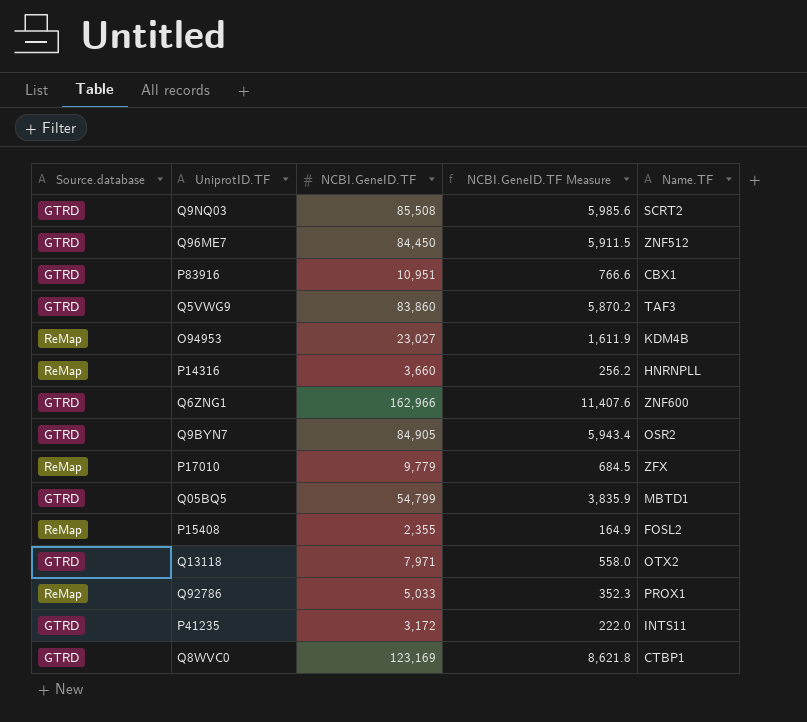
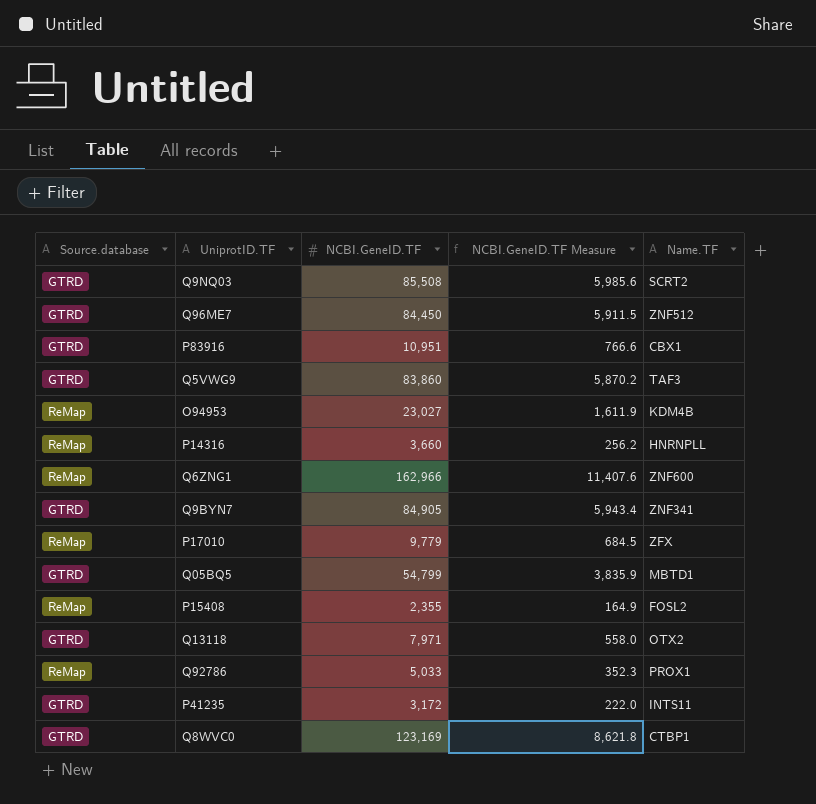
Q6ZNG1 | Source.database: GTRD -> ReMap
Q9BYN7 | Name.TF: OSR2 -> ZNF341

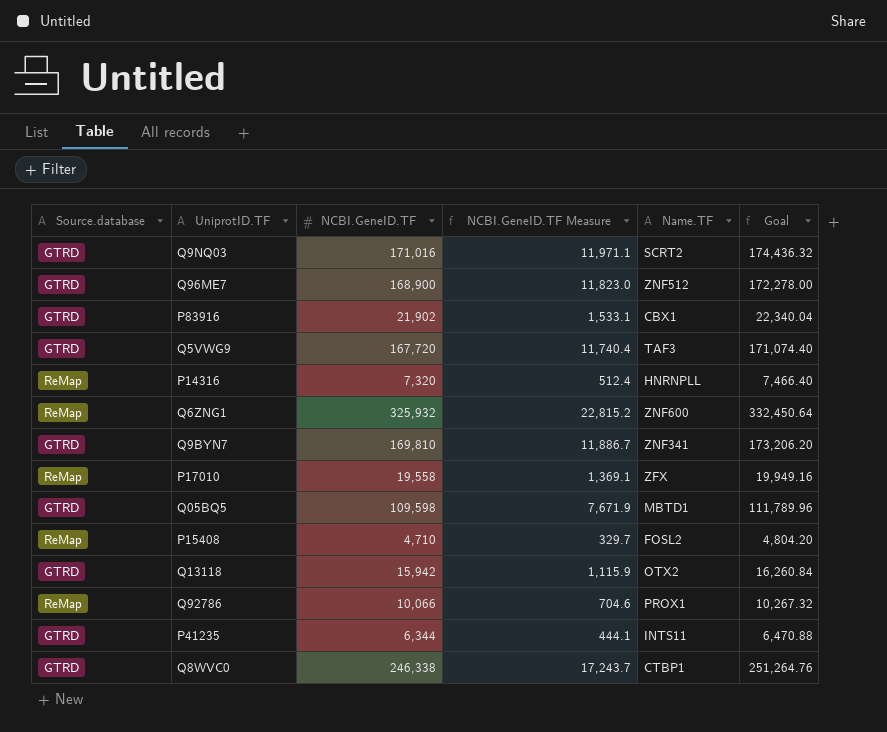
column Goal | formula: none -> [NCBI.GeneID.TF] * 1.02
row O94953: ReMap | 23,027 | 1,611.9 | KDM4B -> none
Q9NQ03 | NCBI.GeneID.TF: 85,508 -> 171,016
Q9NQ03 | NCBI.GeneID.TF Measure: 5,985.6 -> 11,971.1
Q96ME7 | NCBI.GeneID.TF: 84,450 -> 168,900
Q96ME7 | NCBI.GeneID.TF Measure: 5,911.5 -> 11,823.0
P83916 | NCBI.GeneID.TF: 10,951 -> 21,902
P83916 | NCBI.GeneID.TF Measure: 766.6 -> 1,533.1
Q5VWG9 | NCBI.GeneID.TF: 83,860 -> 167,720
Q5VWG9 | NCBI.GeneID.TF Measure: 5,870.2 -> 11,740.4
P14316 | NCBI.GeneID.TF: 3,660 -> 7,320
P14316 | NCBI.GeneID.TF Measure: 256.2 -> 512.4
Q6ZNG1 | NCBI.GeneID.TF: 162,966 -> 325,932
Q6ZNG1 | NCBI.GeneID.TF Measure: 11,407.6 -> 22,815.2
Q9BYN7 | NCBI.GeneID.TF: 84,905 -> 169,810
Q9BYN7 | NCBI.GeneID.TF Measure: 5,943.4 -> 11,886.7
P17010 | NCBI.GeneID.TF: 9,779 -> 19,558
P17010 | NCBI.GeneID.TF Measure: 684.5 -> 1,369.1
Q05BQ5 | NCBI.GeneID.TF: 54,799 -> 109,598
Q05BQ5 | NCBI.GeneID.TF Measure: 3,835.9 -> 7,671.9
P15408 | NCBI.GeneID.TF: 2,355 -> 4,710
P15408 | NCBI.GeneID.TF Measure: 164.9 -> 329.7
Q13118 | NCBI.GeneID.TF: 7,971 -> 15,942
Q13118 | NCBI.GeneID.TF Measure: 558.0 -> 1,115.9
Q92786 | NCBI.GeneID.TF: 5,033 -> 10,066
Q92786 | NCBI.GeneID.TF Measure: 352.3 -> 704.6
P41235 | NCBI.GeneID.TF: 3,172 -> 6,344
P41235 | NCBI.GeneID.TF Measure: 222.0 -> 444.1
Q8WVC0 | NCBI.GeneID.TF: 123,169 -> 246,338
Q8WVC0 | NCBI.GeneID.TF Measure: 8,621.8 -> 17,243.7

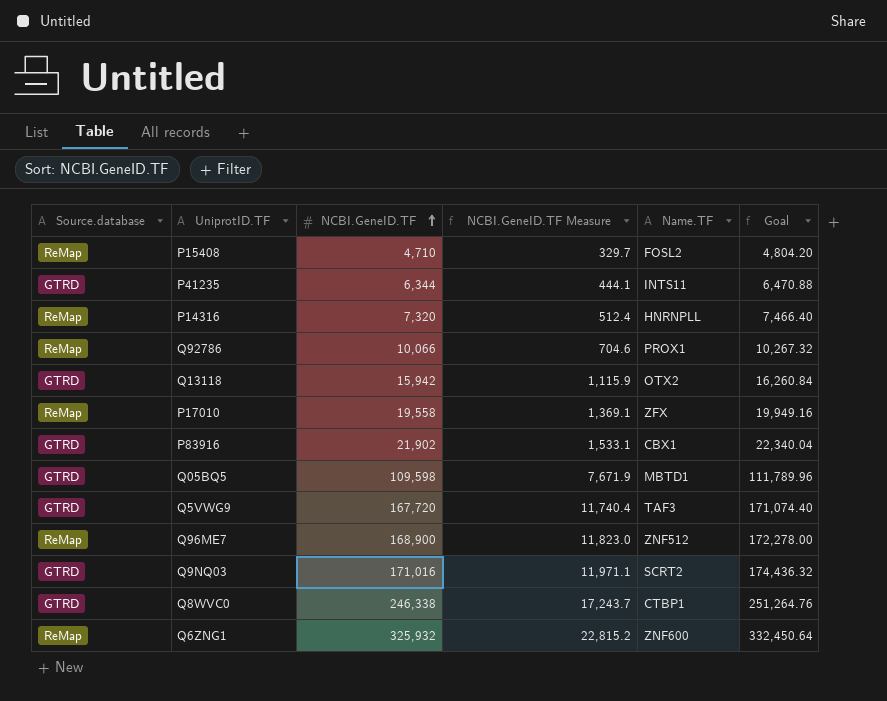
row order: none -> NCBI.GeneID.TF ascending
row Q9BYN7: GTRD | 169,810 | 11,886.7 | ZNF341 | 173,206.20 -> none
Q96ME7 | Source.database: GTRD -> ReMap

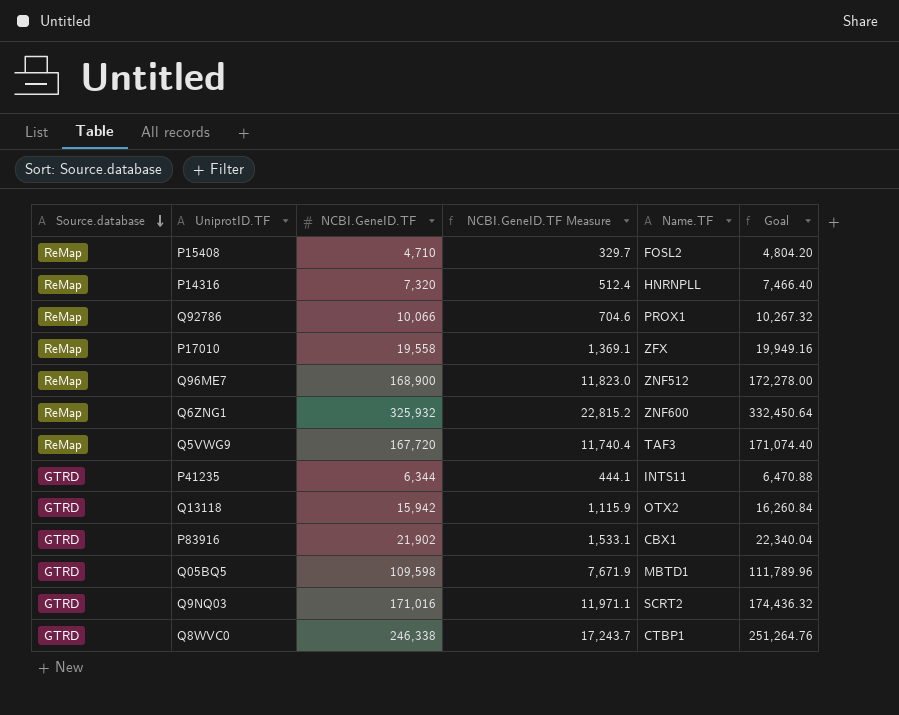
row order: NCBI.GeneID.TF ascending -> Source.database descending
Q5VWG9 | Source.database: GTRD -> ReMap

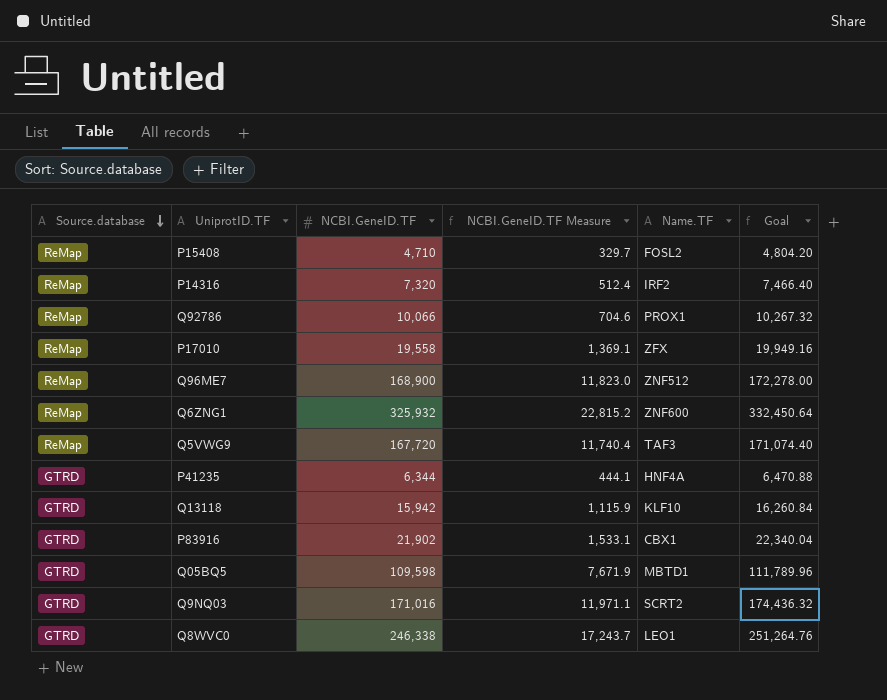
P14316 | Name.TF: HNRNPLL -> IRF2
P41235 | Name.TF: INTS11 -> HNF4A
Q13118 | Name.TF: OTX2 -> KLF10
Q8WVC0 | Name.TF: CTBP1 -> LEO1

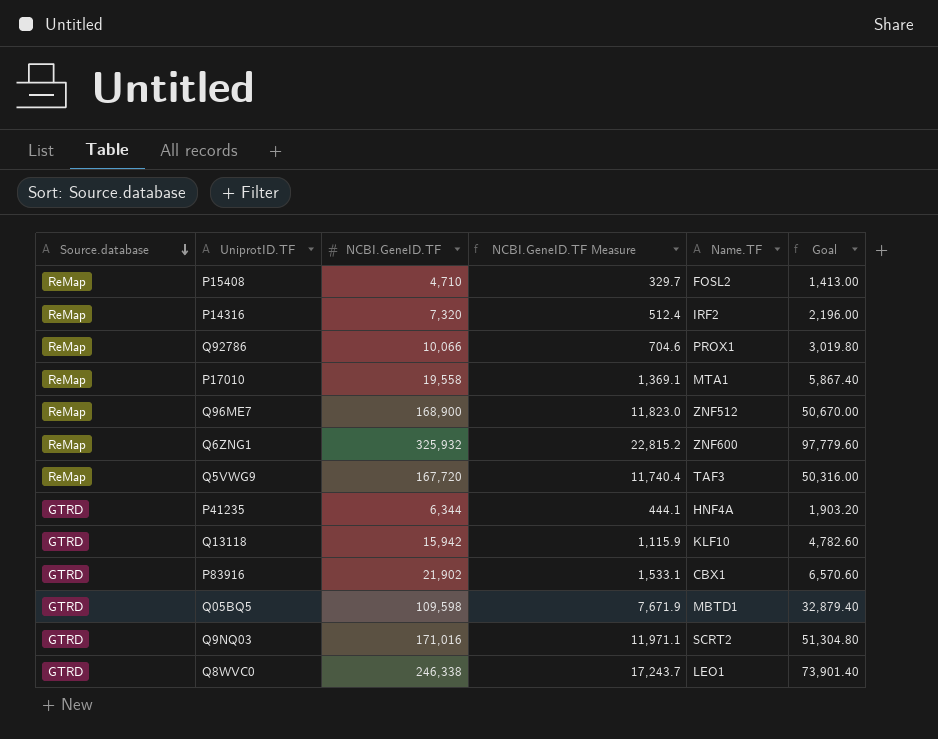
column Goal | formula: [NCBI.GeneID.TF] * 1.02 -> [NCBI.GeneID.TF] * 0.3
P17010 | Name.TF: ZFX -> MTA1

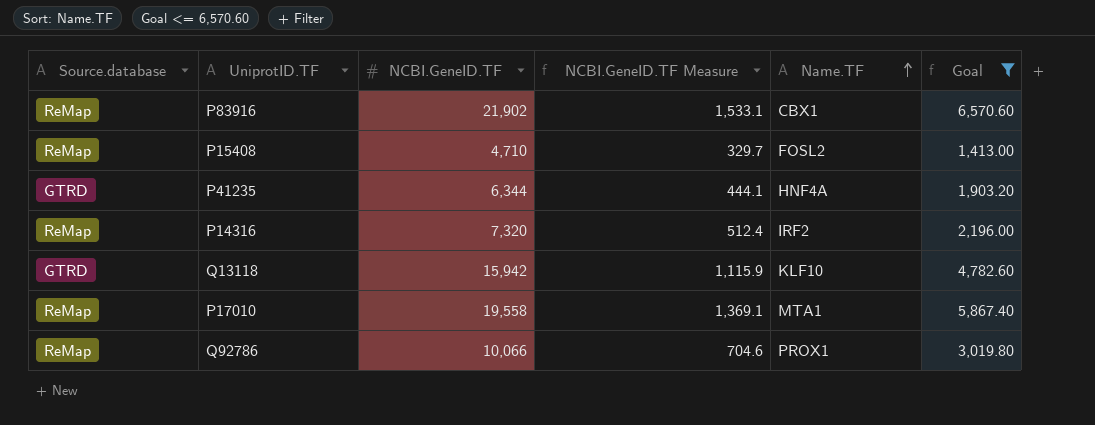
filter: none -> Goal <= 6,570.60
row order: Source.database descending -> Name.TF ascending
P83916 | Source.database: GTRD -> ReMap

